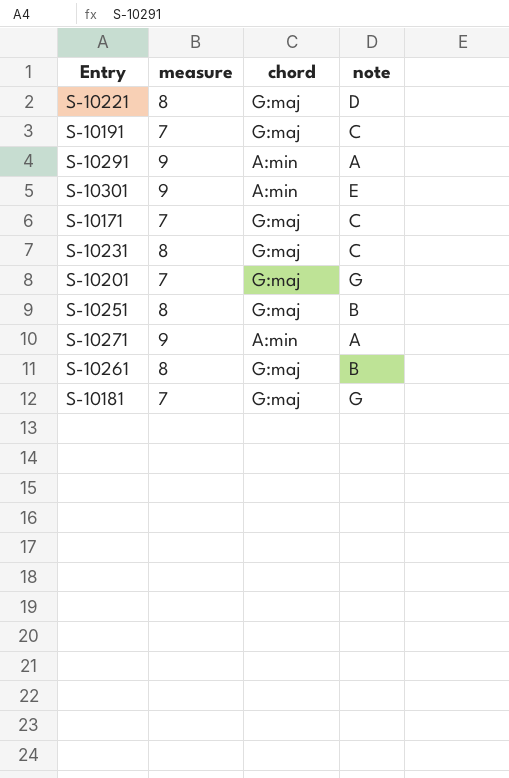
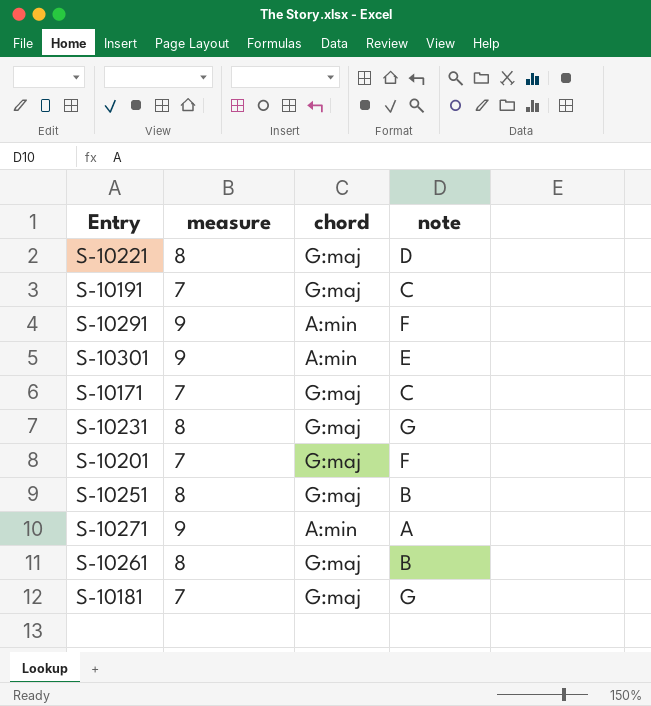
S-10291 | note: A -> F
S-10231 | note: C -> G
S-10201 | note: G -> F

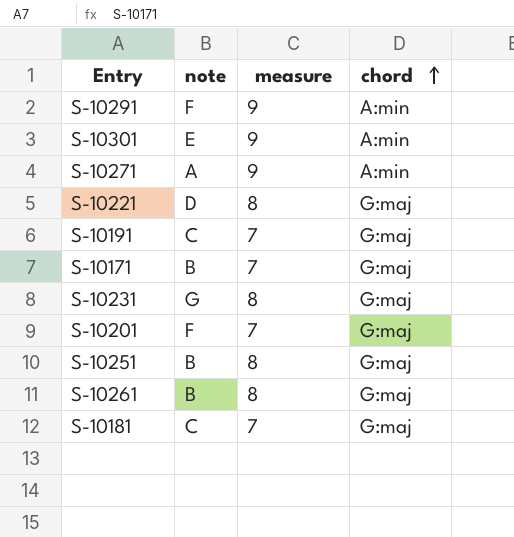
row order: none -> chord ascending
column note | position: 4 -> 2
S-10171 | note: C -> B
S-10181 | note: G -> C

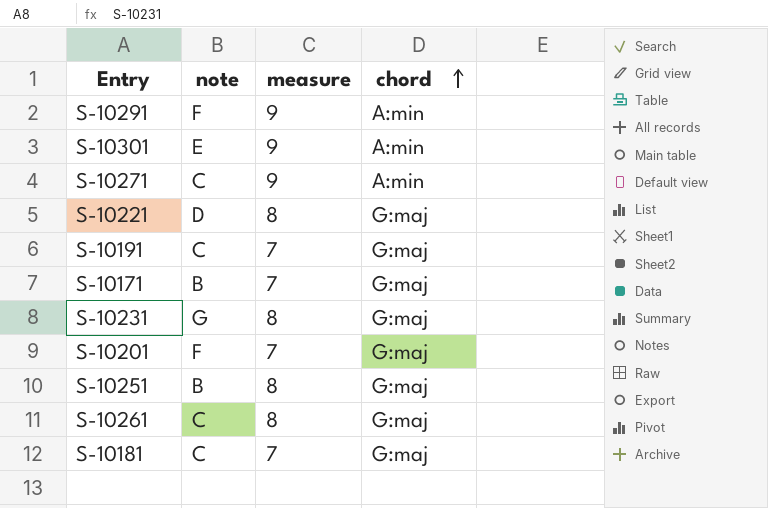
S-10271 | note: A -> C
S-10261 | note: B -> C

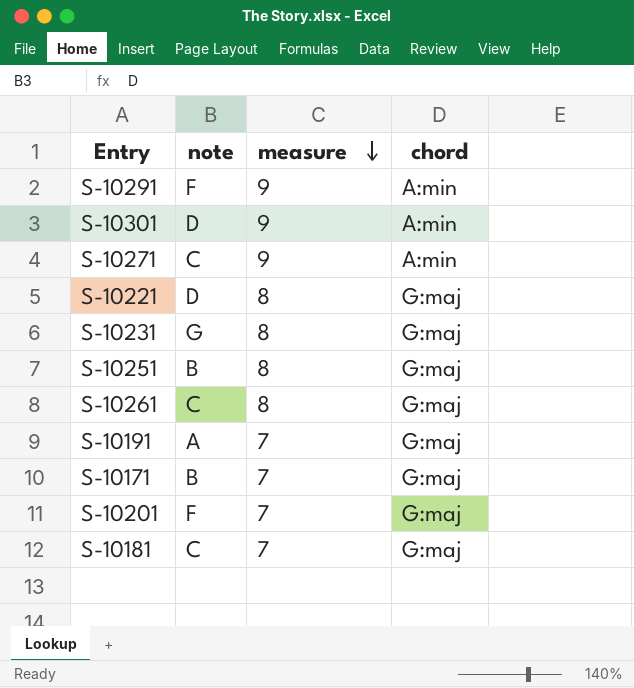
row order: chord ascending -> measure descending
S-10301 | note: E -> D
S-10191 | note: C -> A

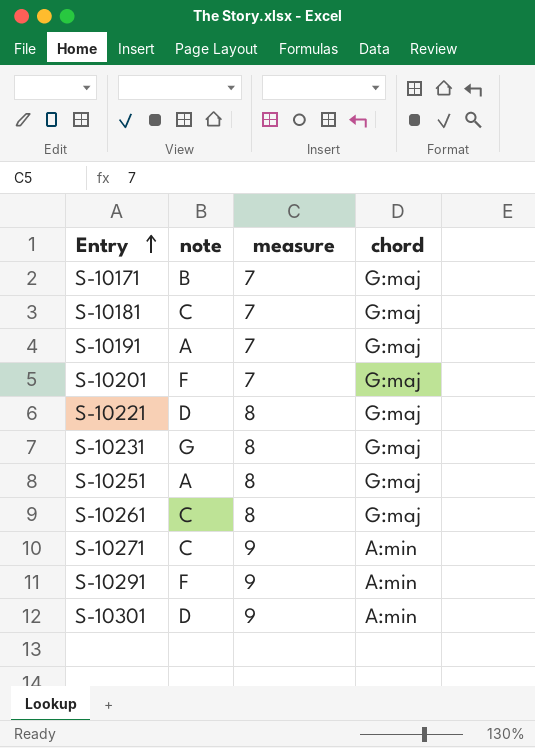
row order: measure descending -> Entry ascending
S-10251 | note: B -> A

